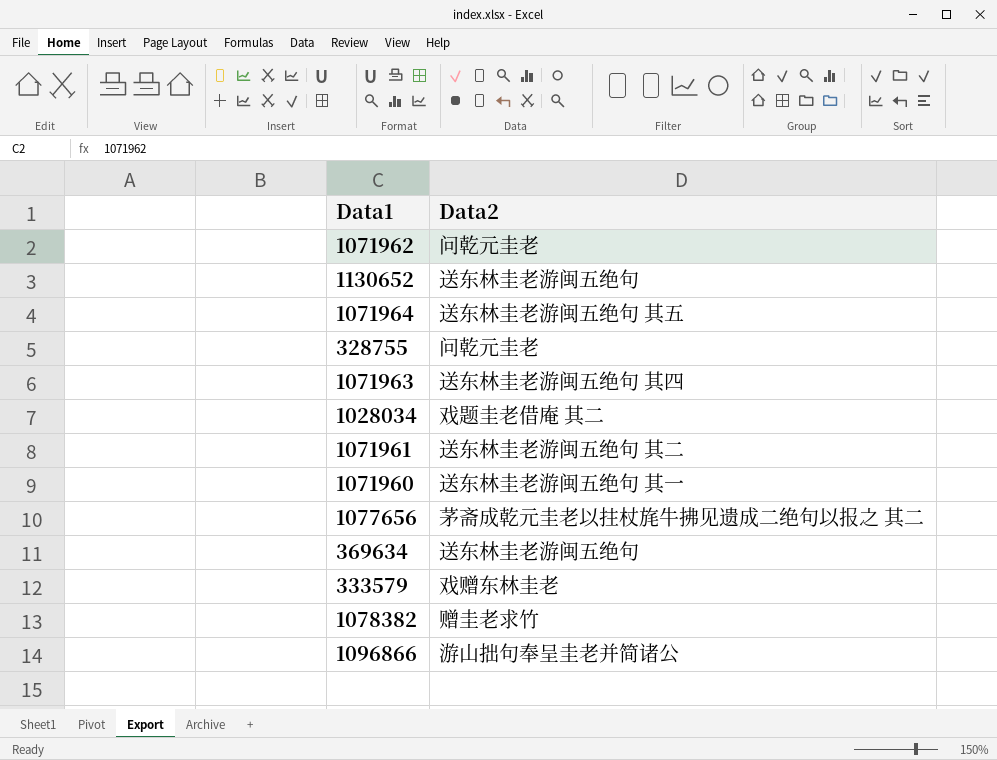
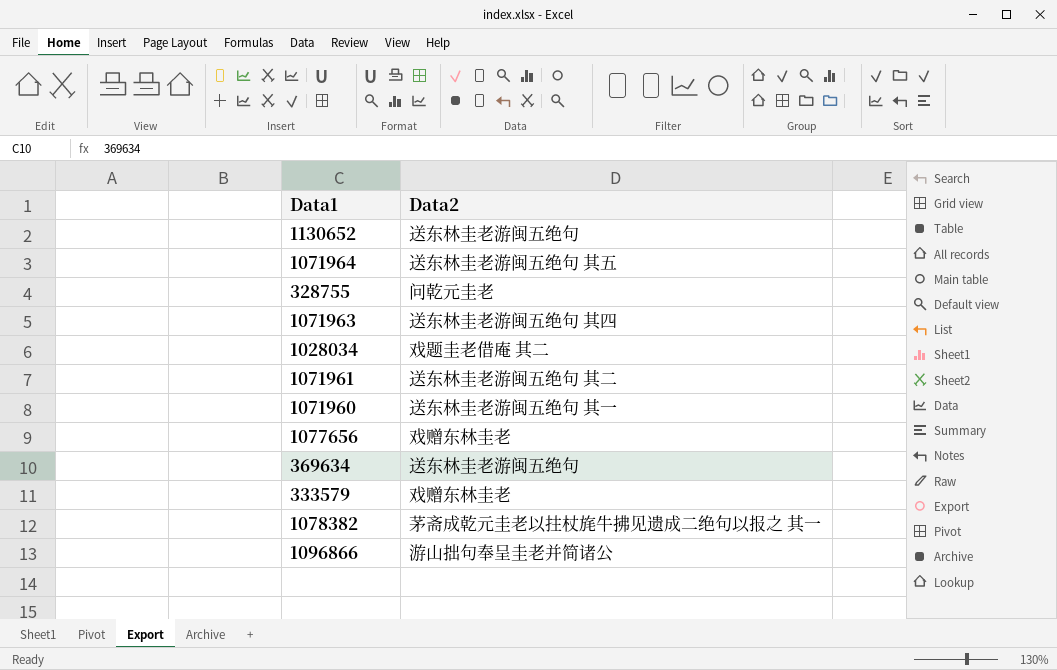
row 1071962: 问乾元圭老 -> none
1077656 | Data2: 茅斋成乾元圭老以拄杖旄牛拂见遗成二绝句以报之 其二 -> 戏赠东林圭老
1078382 | Data2: 赠圭老求竹 -> 茅斋成乾元圭老以拄杖旄牛拂见遗成二绝句以报之 其一

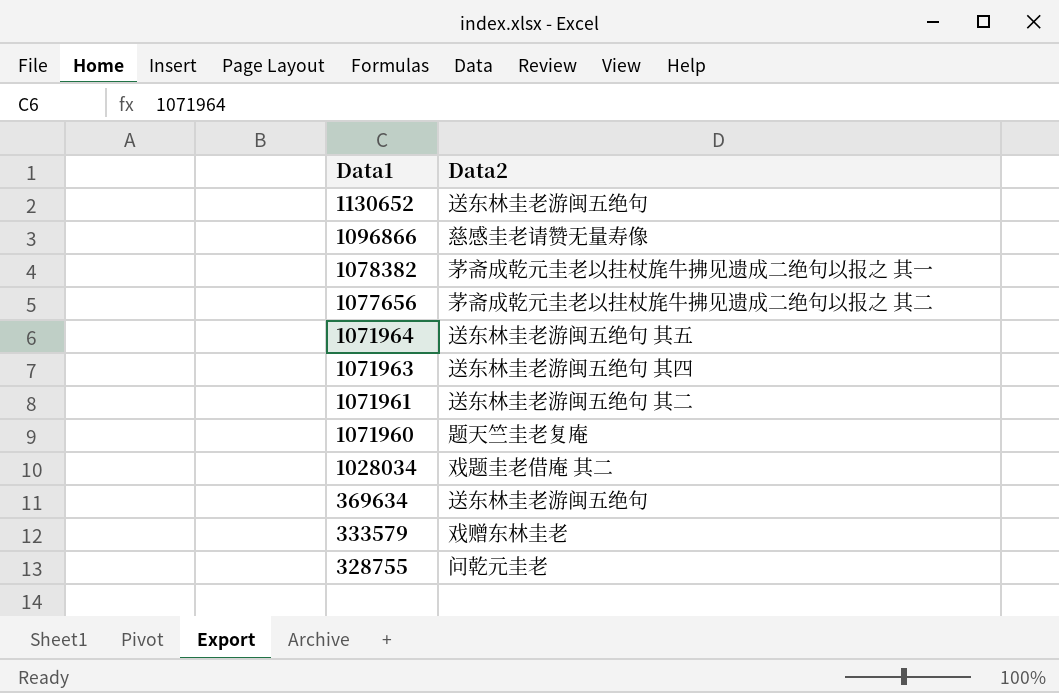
row order: none -> Data1 descending
1096866 | Data2: 游山拙句奉呈圭老并简诸公 -> 慈感圭老请赞无量寿像
1077656 | Data2: 戏赠东林圭老 -> 茅斋成乾元圭老以拄杖旄牛拂见遗成二绝句以报之 其二
1071960 | Data2: 送东林圭老游闽五绝句 其一 -> 题天竺圭老复庵

